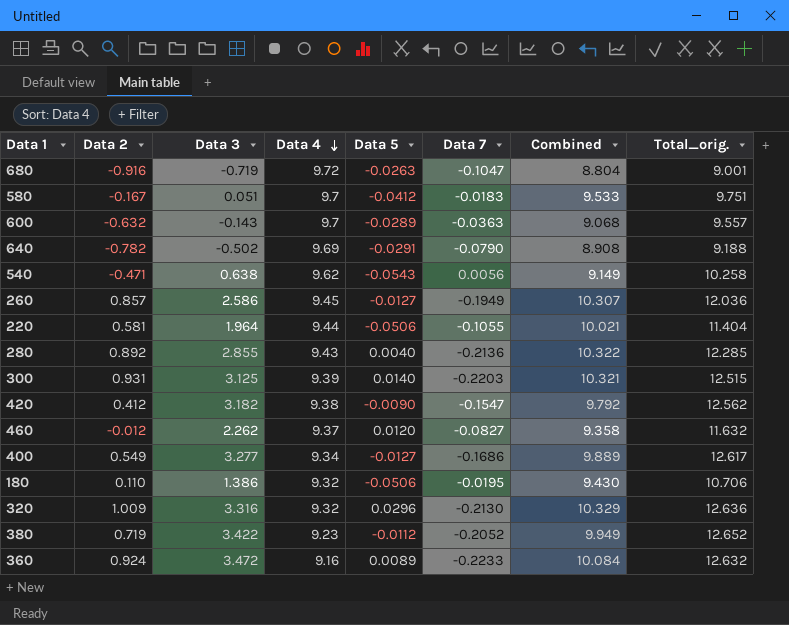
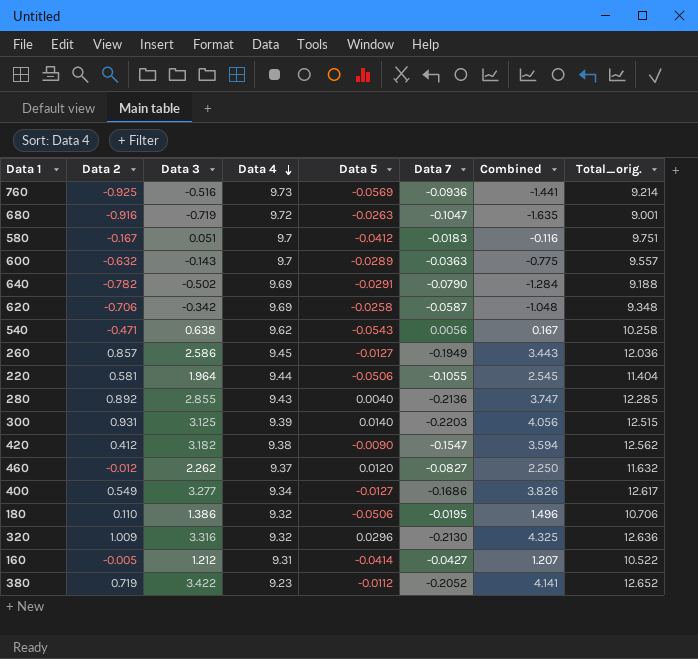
column Combined | formula: [Data 2] + [Data 4] -> [Data 2] + [Data 3]
row 360: 0.924 | 3.472 | 9.16 | 0.0089 | -0.2233 | 10.084 | 12.632 -> none
row 760: none -> -0.925 | -0.516 | 9.73 | -0.0569 | -0.0936 | -1.441 | 9.214
row 620: none -> -0.706 | -0.342 | 9.69 | -0.0258 | -0.0587 | -1.048 | 9.348
row 160: none -> -0.005 | 1.212 | 9.31 | -0.0414 | -0.0427 | 1.207 | 10.522

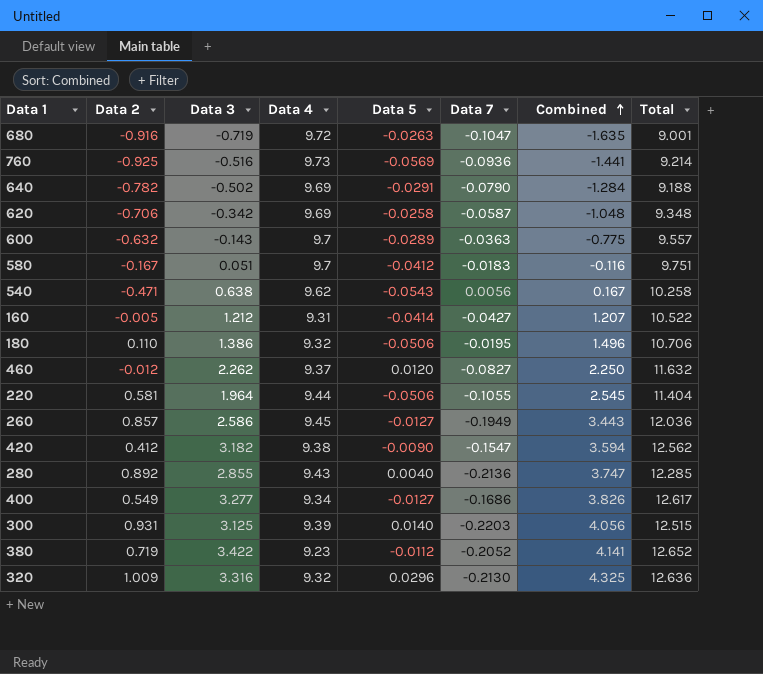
row order: Data 4 descending -> Combined ascending
column name: Total_orig. -> Total

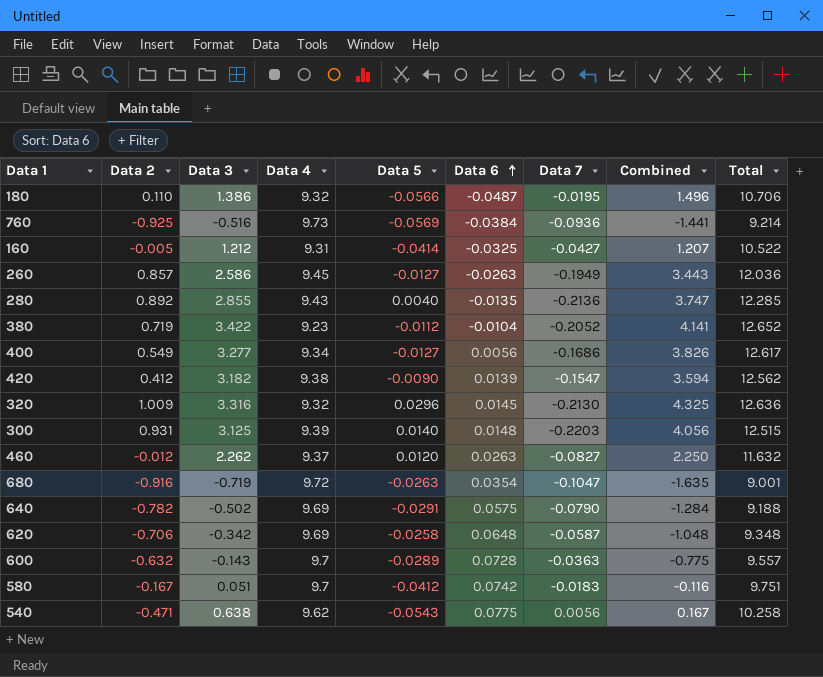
row order: Combined ascending -> Data 6 ascending
column Data 6 | position: none -> 6
row 220: 0.581 | 1.964 | 9.44 | -0.0506 | -0.1055 | 2.545 | 11.404 -> none
180 | Data 5: -0.0506 -> -0.0566

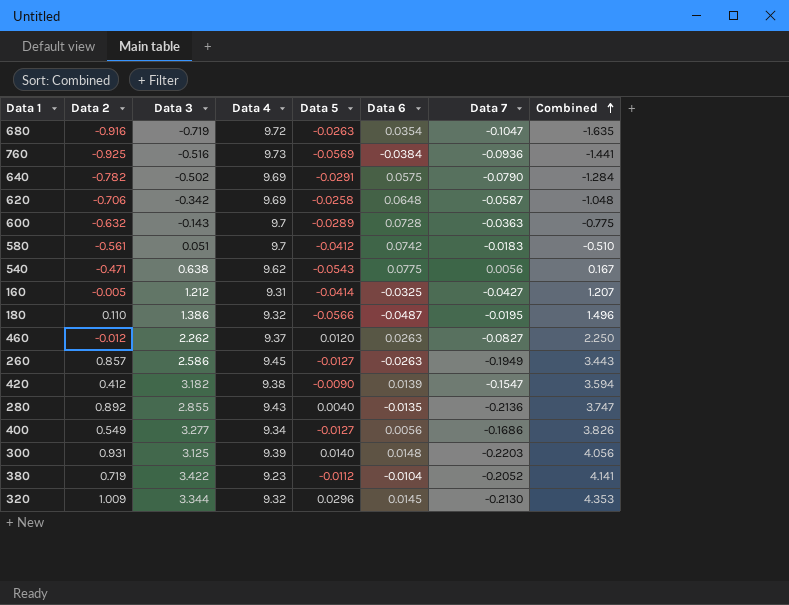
row order: Data 6 ascending -> Combined ascending
column Total | formula: [Data 3] + [Data 4] -> none
580 | Data 2: -0.167 -> -0.561
580 | Combined: -0.116 -> -0.510
320 | Data 3: 3.316 -> 3.344
320 | Combined: 4.325 -> 4.353

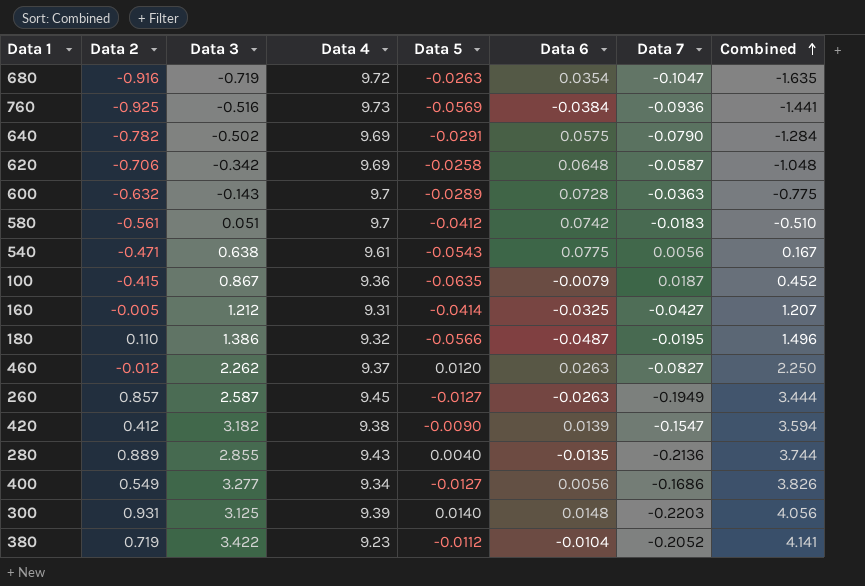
row 320: 1.009 | 3.344 | 9.32 | 0.0296 | 0.0145 | -0.2130 | 4.353 -> none
540 | Data 4: 9.62 -> 9.61
row 100: none -> -0.415 | 0.867 | 9.36 | -0.0635 | -0.0079 | 0.0187 | 0.452
260 | Data 3: 2.586 -> 2.587
260 | Combined: 3.443 -> 3.444
280 | Data 2: 0.892 -> 0.889
280 | Combined: 3.747 -> 3.744

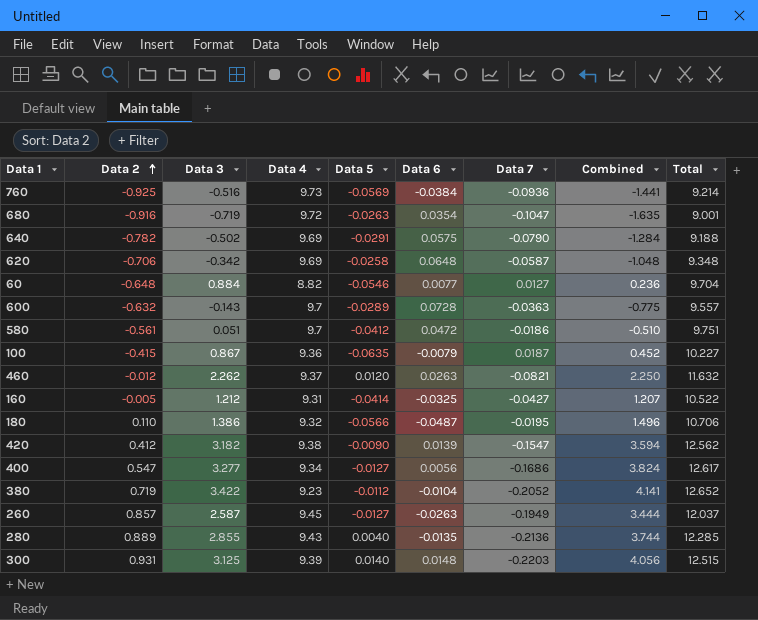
row order: Combined ascending -> Data 2 ascending
column Total | formula: none -> [Data 3] + [Data 4]
row 540: -0.471 | 0.638 | 9.61 | -0.0543 | 0.0775 | 0.0056 | 0.167 -> none
row 60: none -> -0.648 | 0.884 | 8.82 | -0.0546 | 0.0077 | 0.0127 | 0.236 | 9.704
580 | Data 6: 0.0742 -> 0.0472
580 | Data 7: -0.0183 -> -0.0186
460 | Data 7: -0.0827 -> -0.0821
400 | Data 2: 0.549 -> 0.547
400 | Combined: 3.826 -> 3.824

